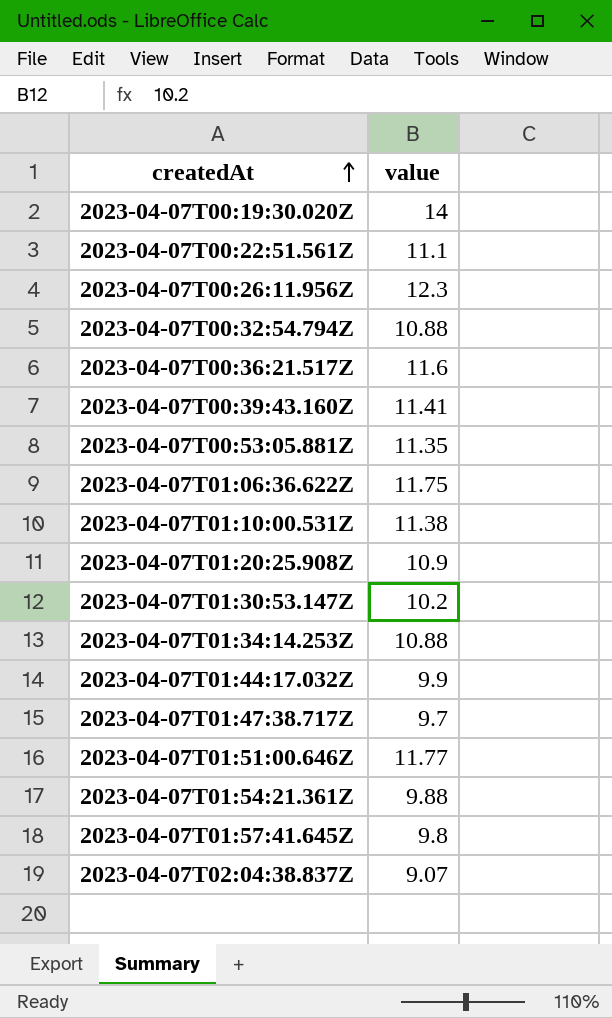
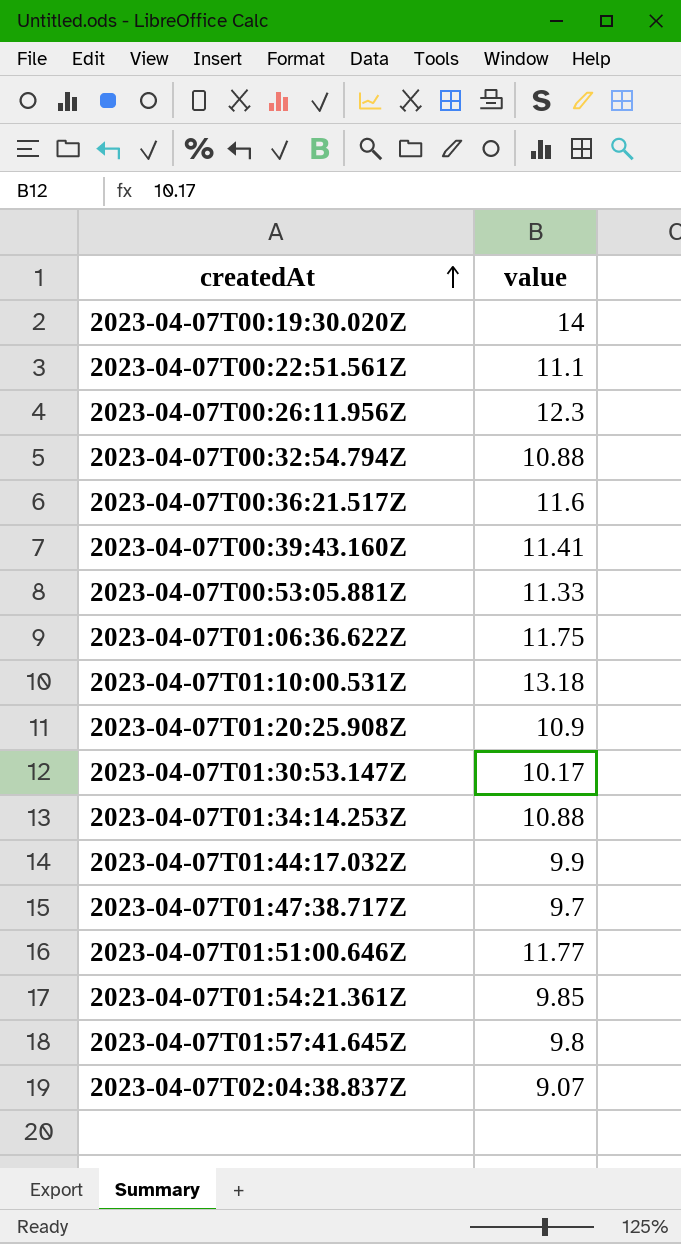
2023-04-07T00:53:05.881Z | value: 11.35 -> 11.33
2023-04-07T01:10:00.531Z | value: 11.38 -> 13.18
2023-04-07T01:30:53.147Z | value: 10.2 -> 10.17
2023-04-07T01:54:21.361Z | value: 9.88 -> 9.85

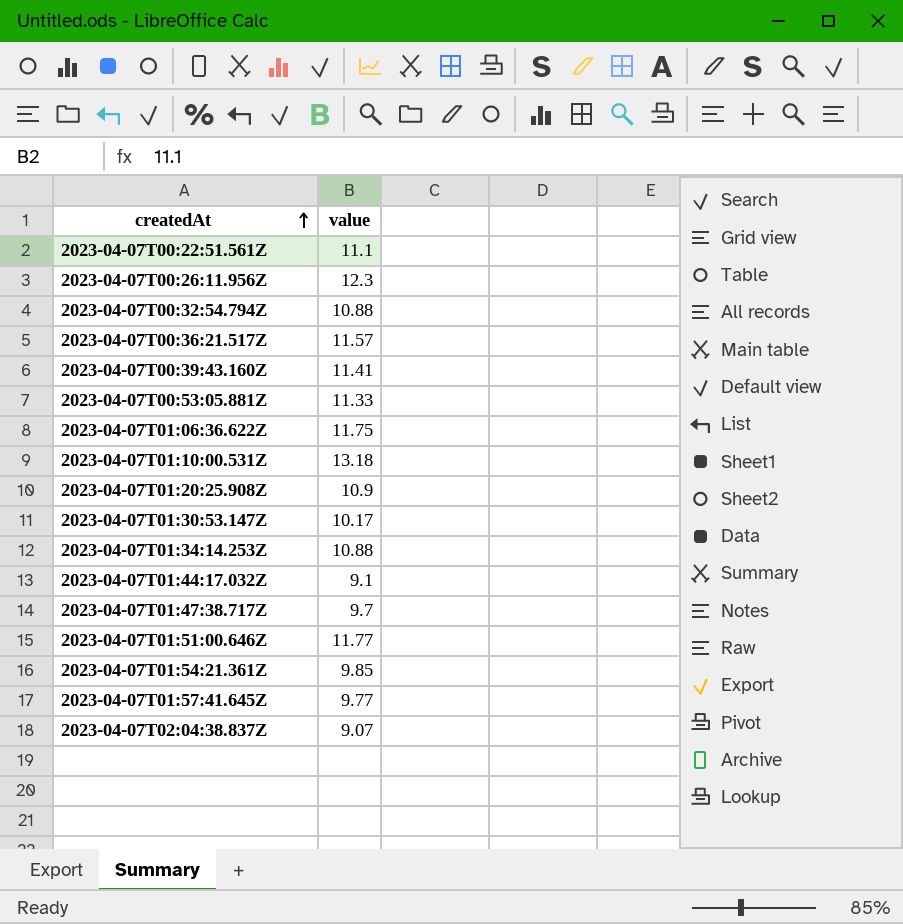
row 2023-04-07T00:19:30.020Z: 14 -> none
2023-04-07T00:36:21.517Z | value: 11.6 -> 11.57
2023-04-07T01:44:17.032Z | value: 9.9 -> 9.1
2023-04-07T01:57:41.645Z | value: 9.8 -> 9.77

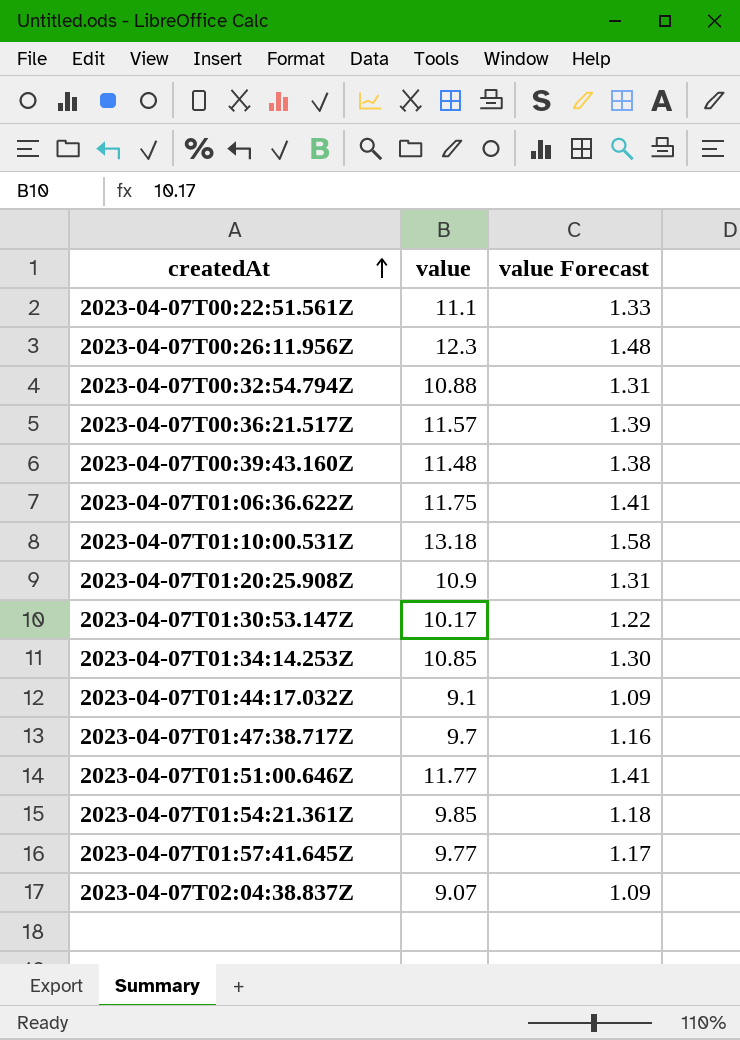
column value Forecast | formula: none -> [value] * 0.12
row 2023-04-07T00:53:05.881Z: 11.33 -> none
2023-04-07T00:39:43.160Z | value: 11.41 -> 11.48
2023-04-07T01:34:14.253Z | value: 10.88 -> 10.85

